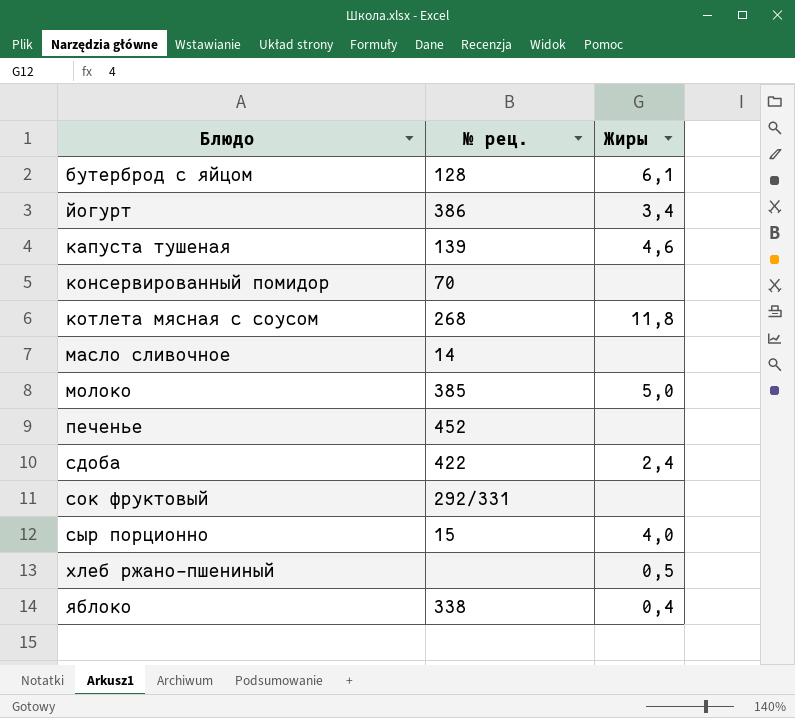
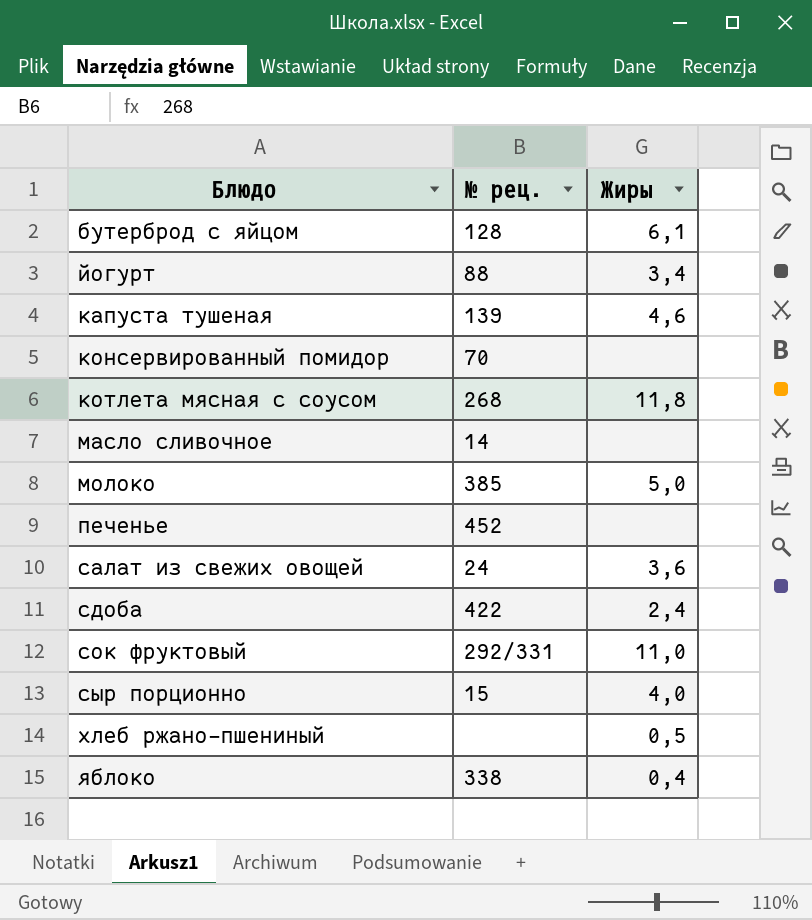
йогурт | № рец.: 386 -> 88
row салат из свежих овощей: none -> 24 | 3,6
сок фруктовый | Жиры: none -> 11,0

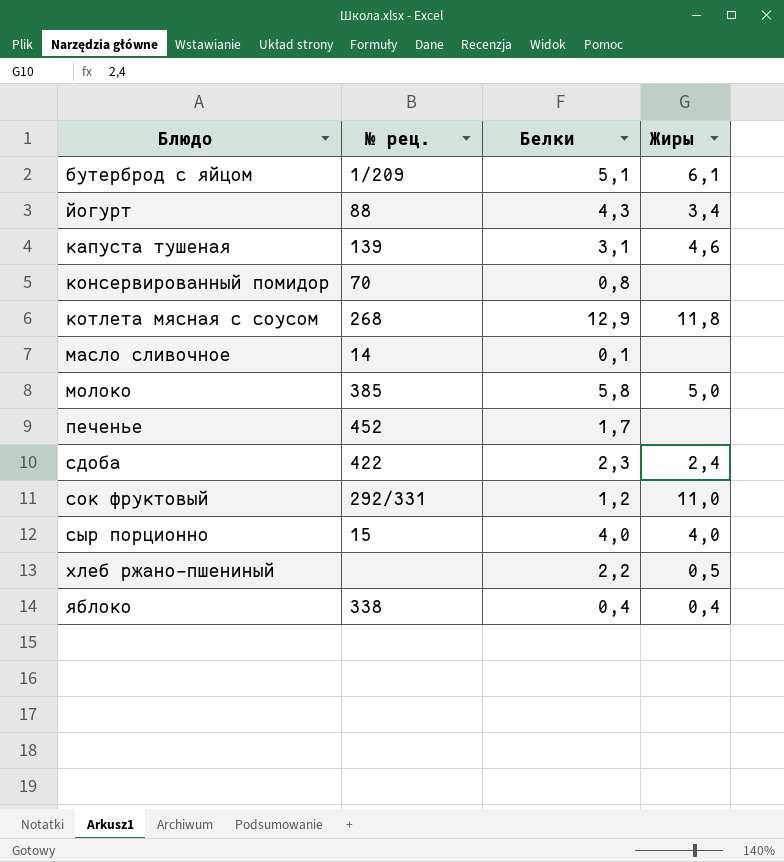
column Белки | position: none -> 3
row салат из свежих овощей: 24 | 3,6 -> none
бутерброд с яйцом | № рец.: 128 -> 1/209

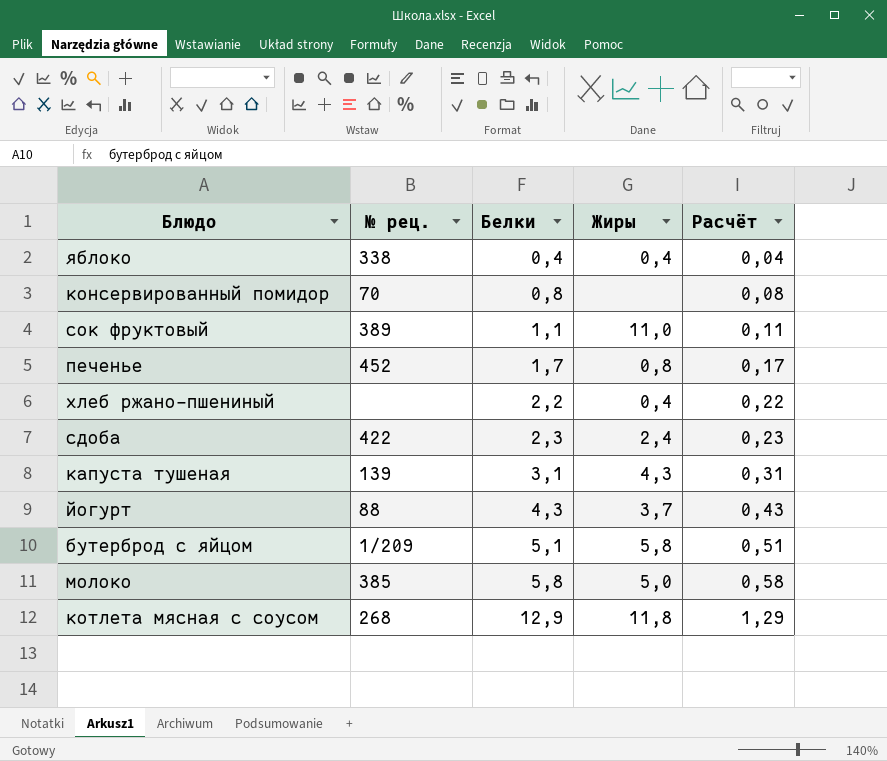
row order: Блюдо ascending -> Белки ascending
column Расчёт | formula: none -> [Белки] * 0,1
row масло сливочное: 14 | 0,1 | none -> none
row сыр порционно: 15 | 4,0 | 4,0 -> none
сок фруктовый | № рец.: 292/331 -> 389
сок фруктовый | Белки: 1,2 -> 1,1
печенье | Жиры: none -> 0,8
хлеб ржано-пшениный | Жиры: 0,5 -> 0,4
капуста тушеная | Жиры: 4,6 -> 4,3
йогурт | Жиры: 3,4 -> 3,7
бутерброд с яйцом | Жиры: 6,1 -> 5,8

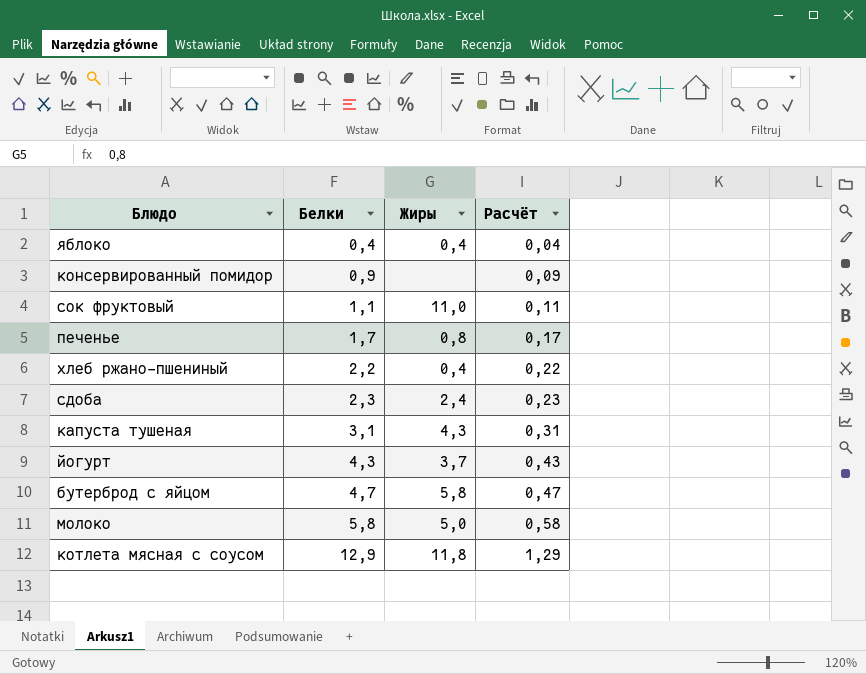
column № рец. | position: 2 -> none
консервированный помидор | Белки: 0,8 -> 0,9
консервированный помидор | Расчёт: 0,08 -> 0,09
бутерброд с яйцом | Белки: 5,1 -> 4,7
бутерброд с яйцом | Расчёт: 0,51 -> 0,47

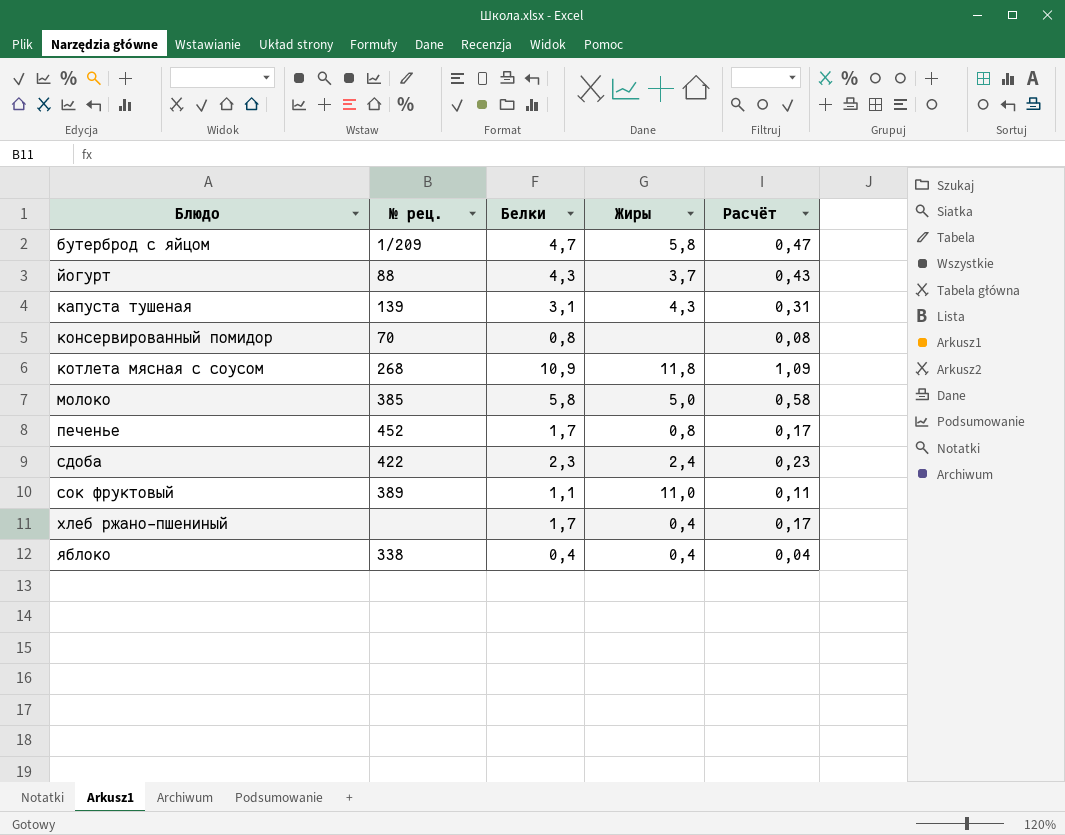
row order: Белки ascending -> Блюдо ascending
column № рец. | position: none -> 2
консервированный помидор | Белки: 0,9 -> 0,8
консервированный помидор | Расчёт: 0,09 -> 0,08
котлета мясная с соусом | Белки: 12,9 -> 10,9
котлета мясная с соусом | Расчёт: 1,29 -> 1,09
хлеб ржано-пшениный | Белки: 2,2 -> 1,7
хлеб ржано-пшениный | Расчёт: 0,22 -> 0,17

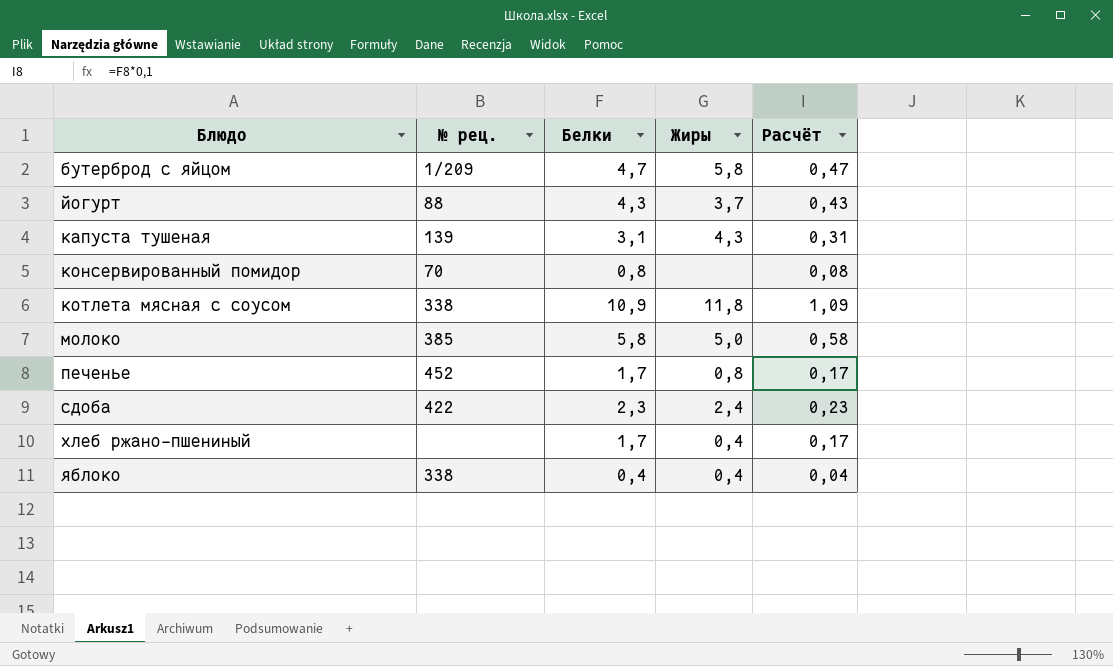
row сок фруктовый: 389 | 1,1 | 11,0 | 0,11 -> none
котлета мясная с соусом | № рец.: 268 -> 338

